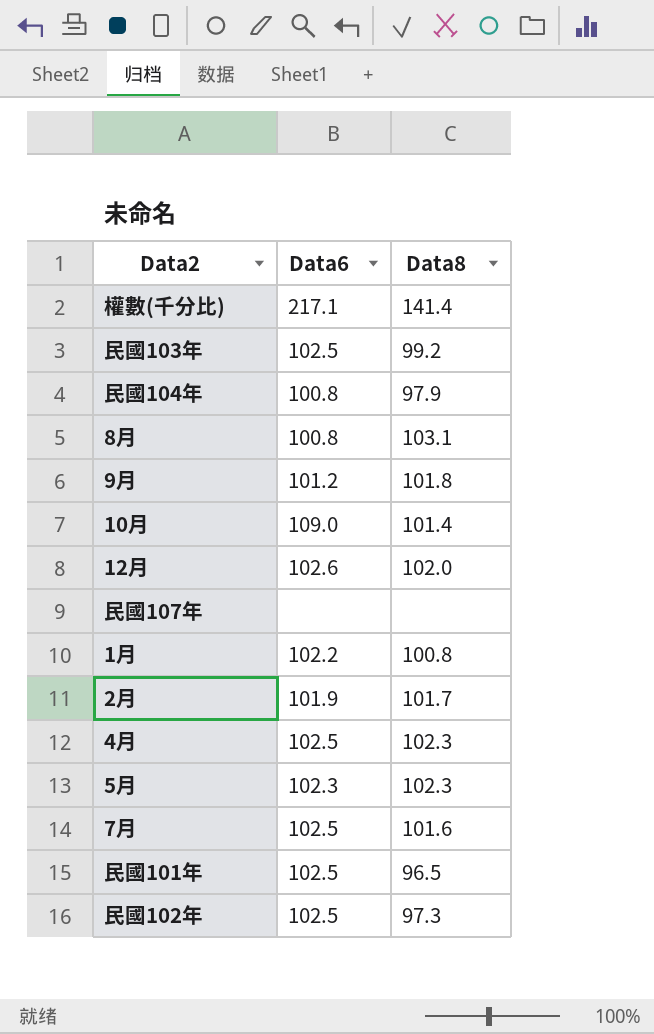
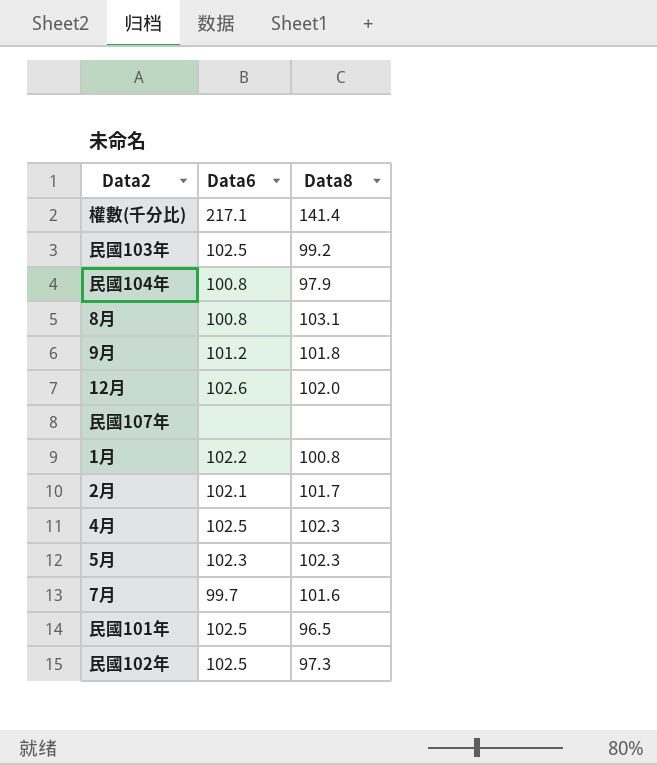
row 10月: 109.0 | 101.4 -> none
2月 | Data6: 101.9 -> 102.1
7月 | Data6: 102.5 -> 99.7

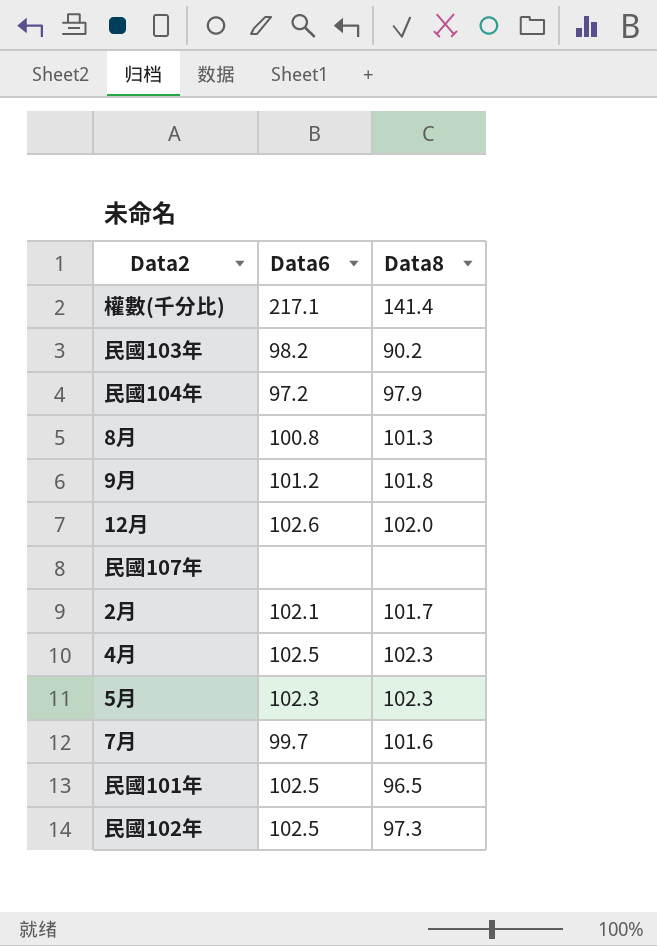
row 1月: 102.2 | 100.8 -> none
民國103年 | Data6: 102.5 -> 98.2
民國103年 | Data8: 99.2 -> 90.2
民國104年 | Data6: 100.8 -> 97.2
8月 | Data8: 103.1 -> 101.3

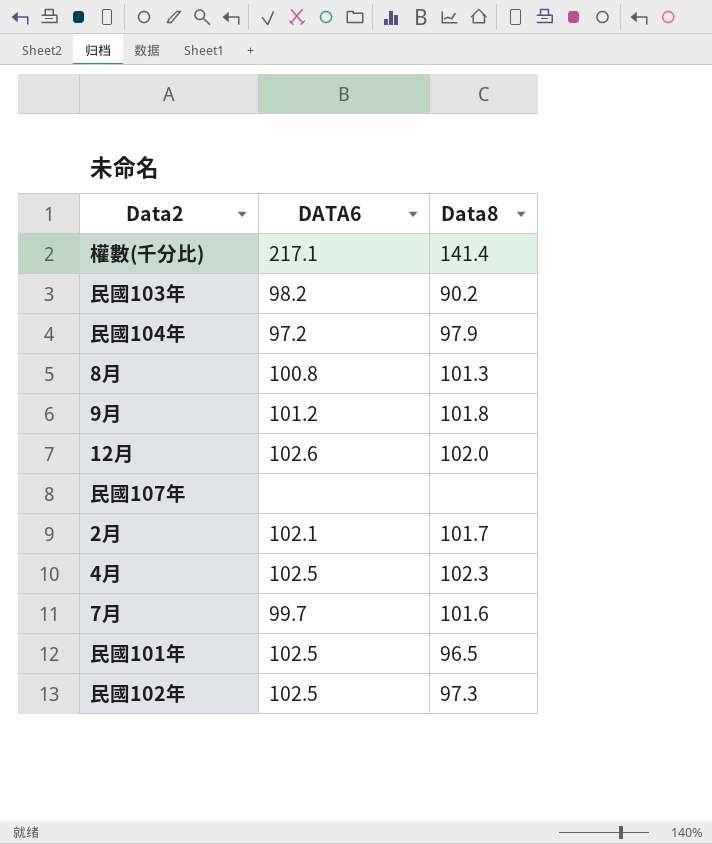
column name: Data6 -> DATA6
row 5月: 102.3 | 102.3 -> none

